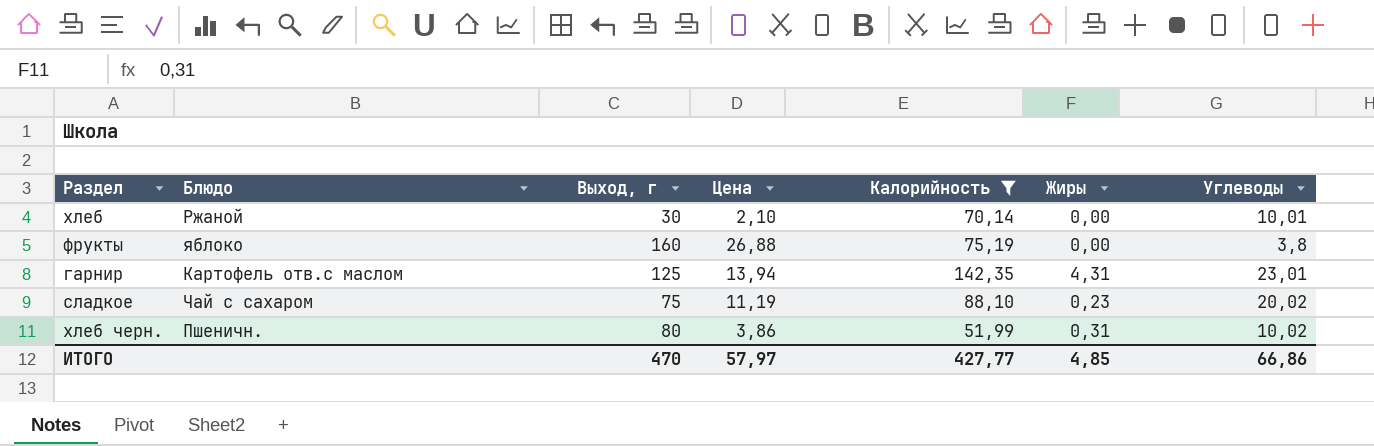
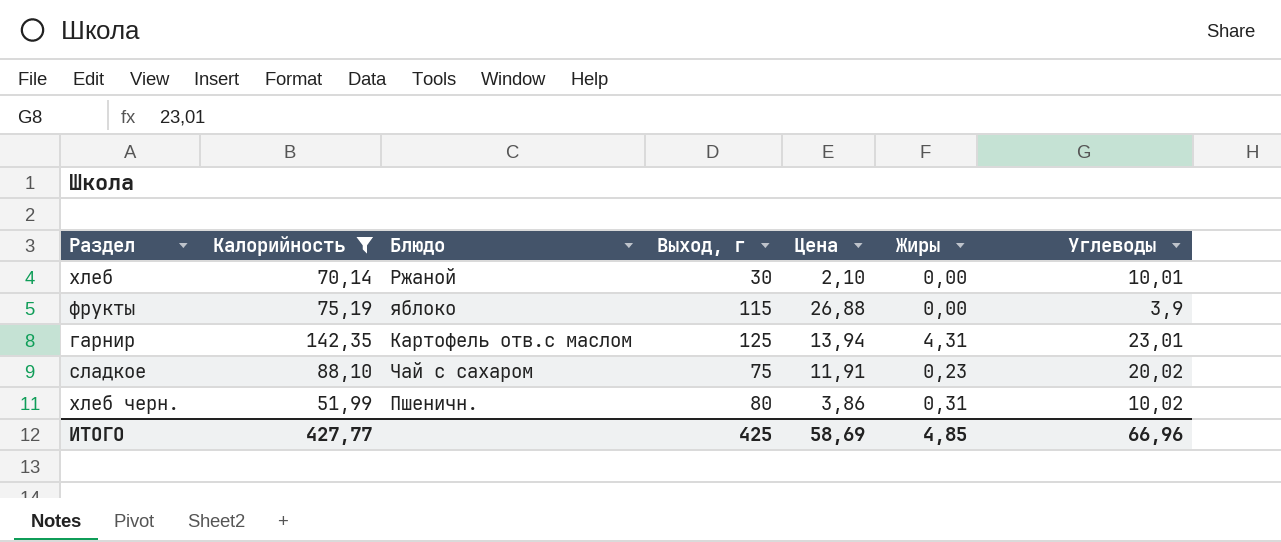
column Калорийность | position: 5 -> 2
фрукты | Выход, г: 160 -> 115
фрукты | Углеводы: 3,8 -> 3,9
сладкое | Цена: 11,19 -> 11,91
ИТОГО | Выход, г: 470 -> 425
ИТОГО | Цена: 57,97 -> 58,69
ИТОГО | Углеводы: 66,86 -> 66,96

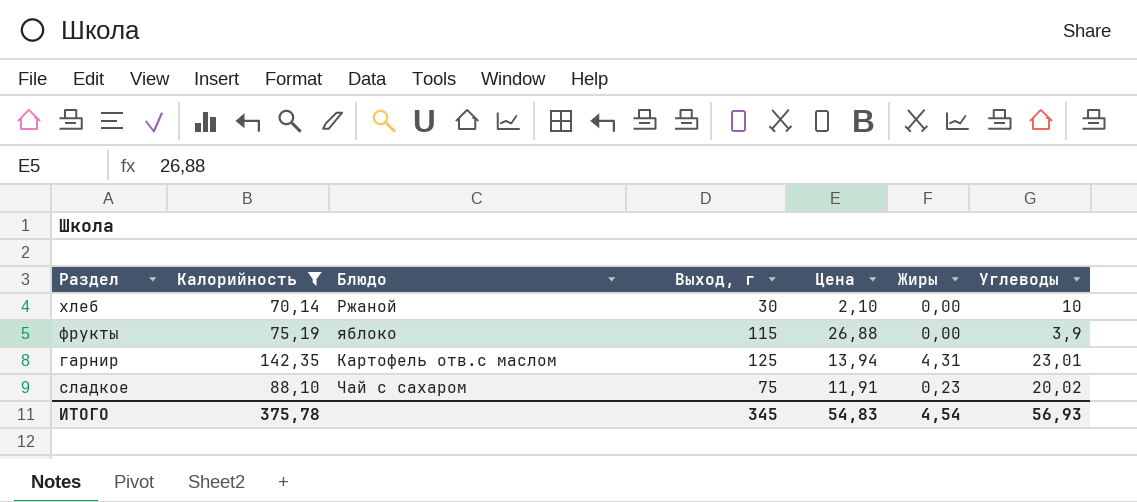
row хлеб черн.: 51,99 | Пшеничн. | 80 | 3,86 | 0,31 | 10,02 -> none
хлеб | Углеводы: 10,01 -> 10
ИТОГО | Калорийность: 427,77 -> 375,78
ИТОГО | Выход, г: 425 -> 345
ИТОГО | Цена: 58,69 -> 54,83
ИТОГО | Жиры: 4,85 -> 4,54
ИТОГО | Углеводы: 66,96 -> 56,93

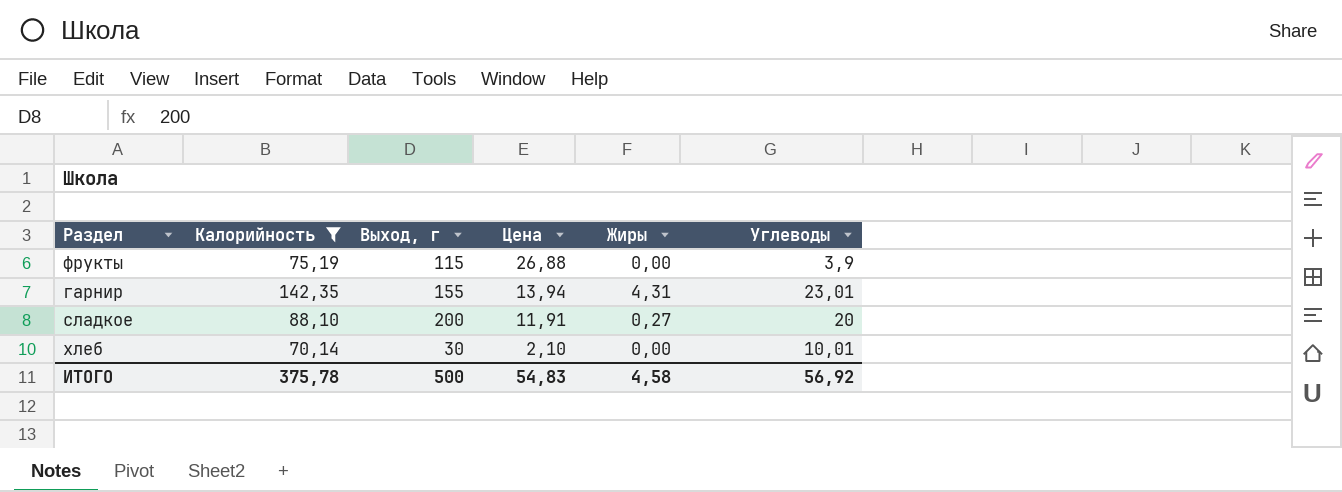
row order: none -> Цена descending
column Блюдо | position: 3 -> none
гарнир | Выход, г: 125 -> 155
сладкое | Выход, г: 75 -> 200
сладкое | Жиры: 0,23 -> 0,27
сладкое | Углеводы: 20,02 -> 20
хлеб | Углеводы: 10 -> 10,01
ИТОГО | Выход, г: 345 -> 500
ИТОГО | Жиры: 4,54 -> 4,58
ИТОГО | Углеводы: 56,93 -> 56,92

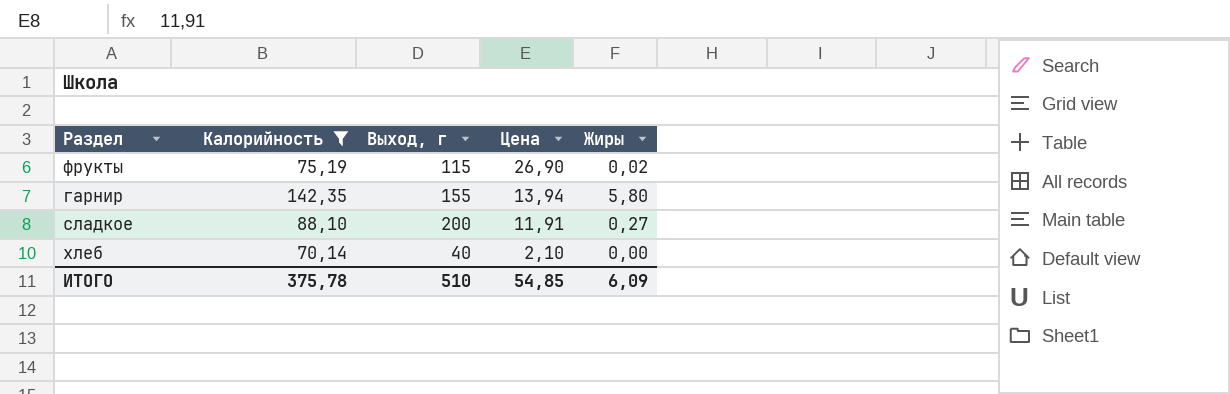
column Углеводы | position: 6 -> none
фрукты | Цена: 26,88 -> 26,90
фрукты | Жиры: 0,00 -> 0,02
гарнир | Жиры: 4,31 -> 5,80
хлеб | Выход, г: 30 -> 40
ИТОГО | Выход, г: 500 -> 510
ИТОГО | Цена: 54,83 -> 54,85
ИТОГО | Жиры: 4,58 -> 6,09

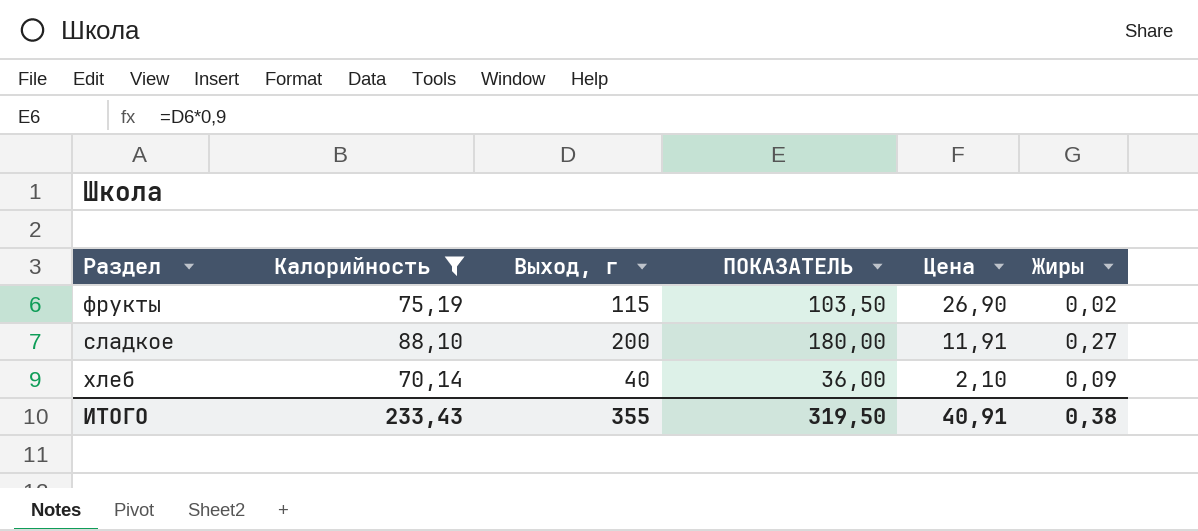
column ПОКАЗАТЕЛЬ | formula: none -> [Выход, г] * 0,9
row гарнир: 142,35 | 155 | 13,94 | 5,80 -> none
хлеб | Жиры: 0,00 -> 0,09
ИТОГО | Калорийность: 375,78 -> 233,43
ИТОГО | Выход, г: 510 -> 355
ИТОГО | Цена: 54,85 -> 40,91
ИТОГО | Жиры: 6,09 -> 0,38

